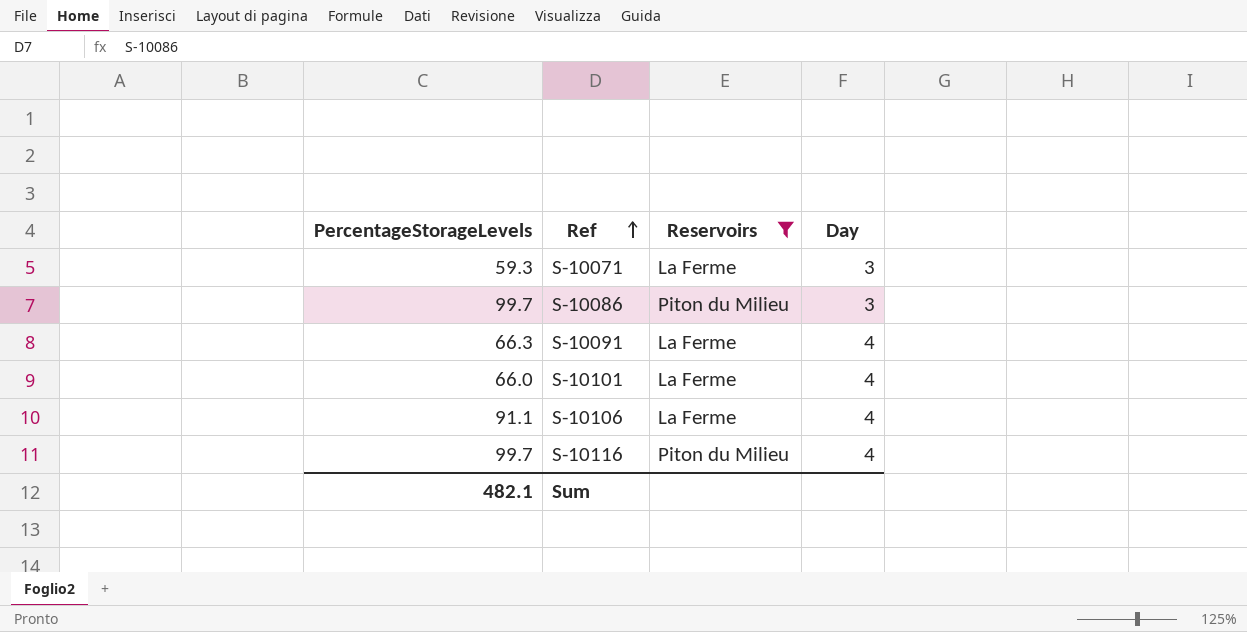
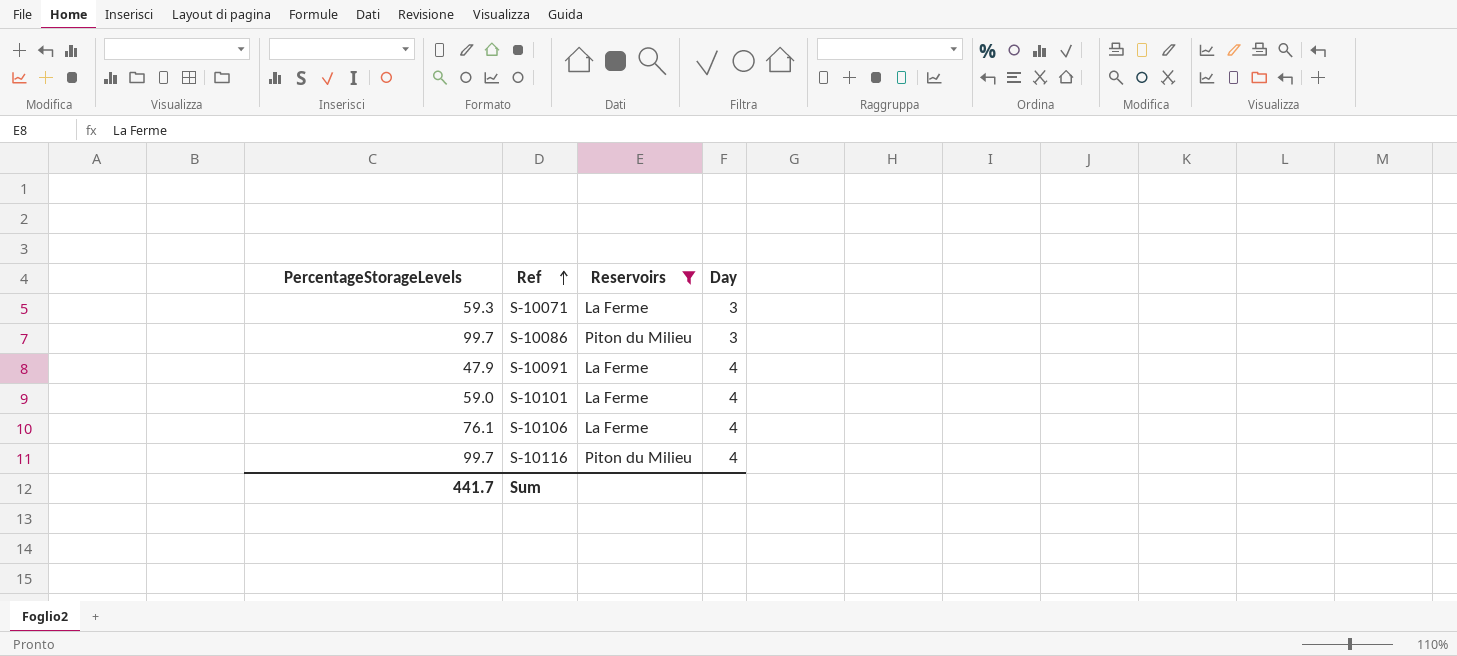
S-10091 | PercentageStorageLevels: 66.3 -> 47.9
S-10101 | PercentageStorageLevels: 66.0 -> 59.0
S-10106 | PercentageStorageLevels: 91.1 -> 76.1
Sum | PercentageStorageLevels: 482.1 -> 441.7

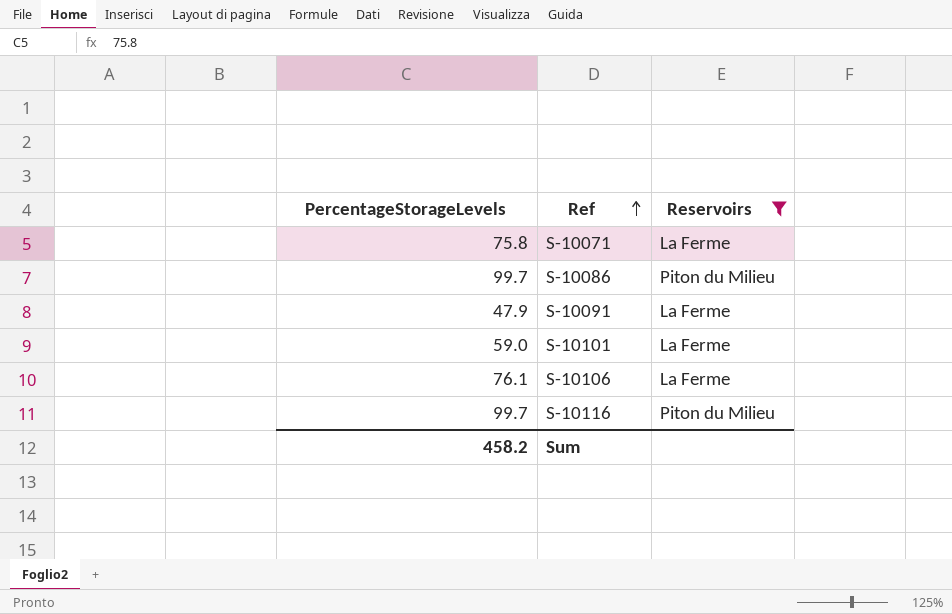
column Day | position: 4 -> none
S-10071 | PercentageStorageLevels: 59.3 -> 75.8
Sum | PercentageStorageLevels: 441.7 -> 458.2

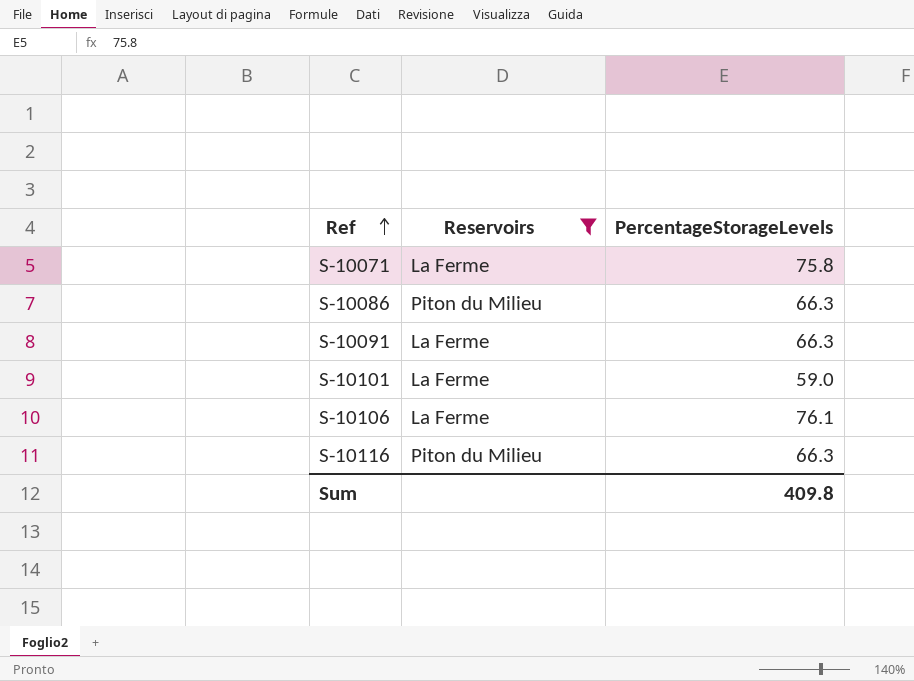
column PercentageStorageLevels | position: 1 -> 3
S-10086 | PercentageStorageLevels: 99.7 -> 66.3
S-10091 | PercentageStorageLevels: 47.9 -> 66.3
S-10116 | PercentageStorageLevels: 99.7 -> 66.3
Sum | PercentageStorageLevels: 458.2 -> 409.8

